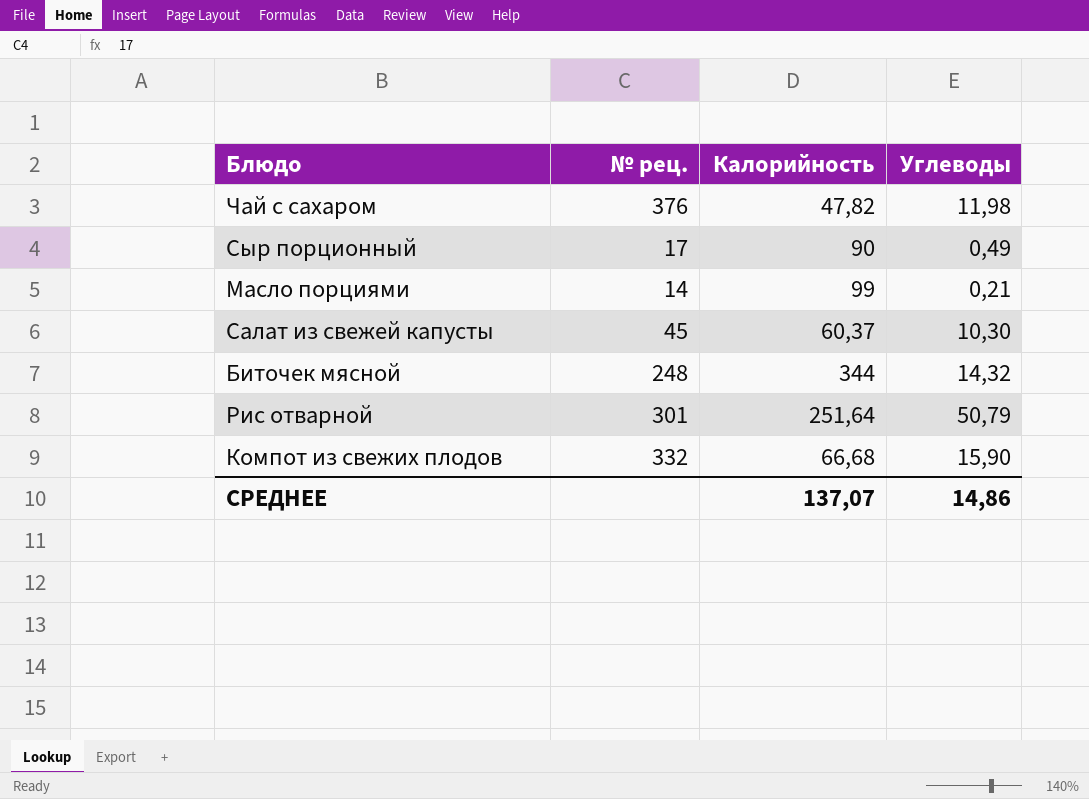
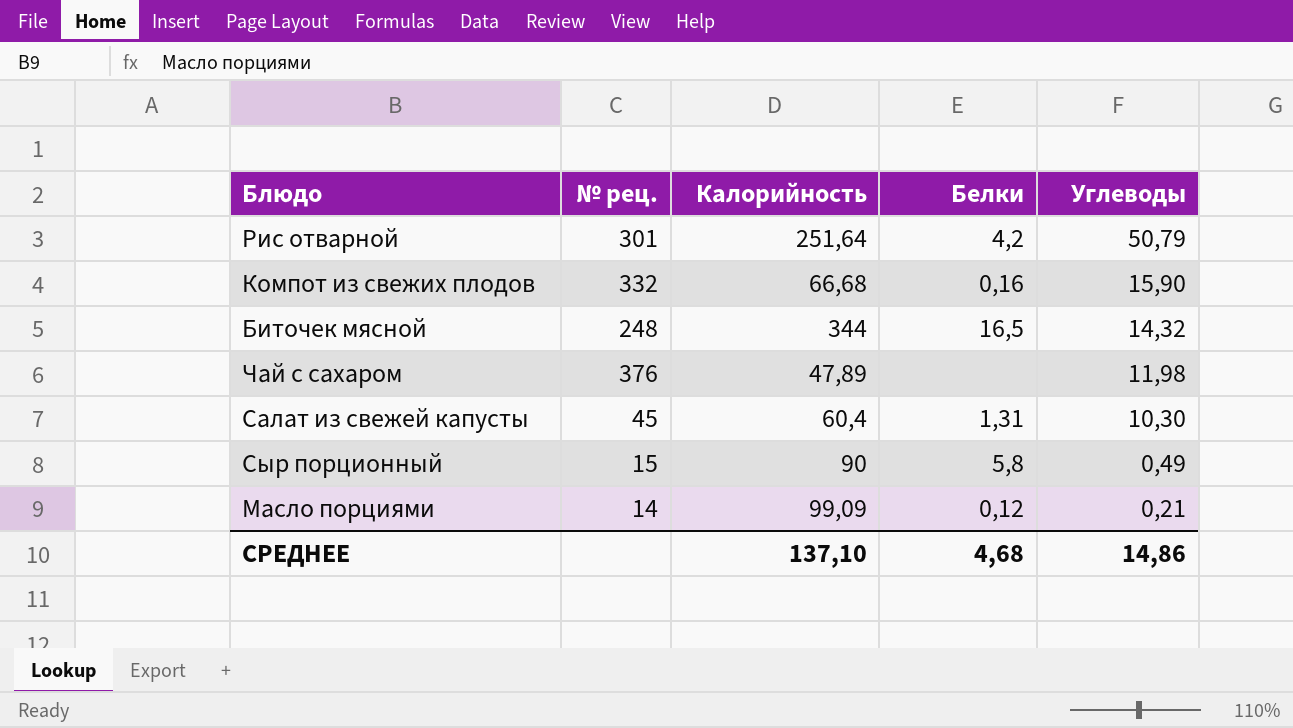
row order: none -> Углеводы descending
column Белки | position: none -> 4
Чай с сахаром | Калорийность: 47,82 -> 47,89
Салат из свежей капусты | Калорийность: 60,37 -> 60,4
Сыр порционный | № рец.: 17 -> 15
Масло порциями | Калорийность: 99 -> 99,09
СРЕДНЕЕ | Калорийность: 137,07 -> 137,10

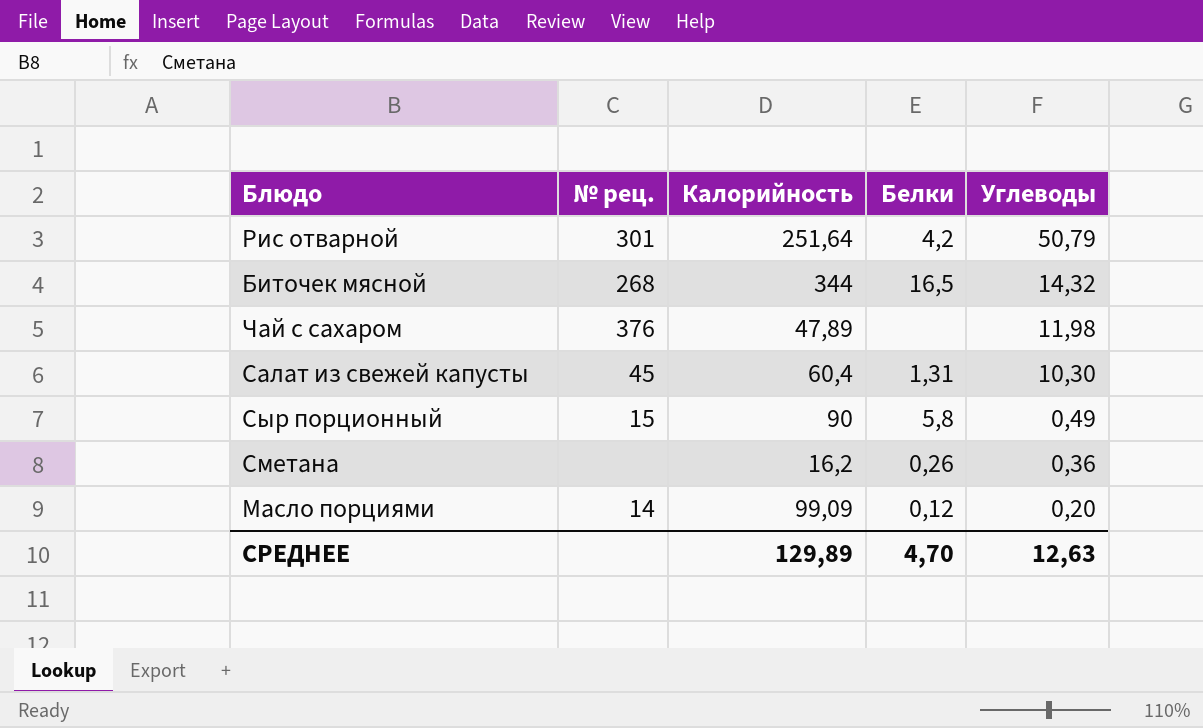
row Компот из свежих плодов: 332 | 66,68 | 0,16 | 15,90 -> none
Биточек мясной | № рец.: 248 -> 268
row Сметана: none -> none | 16,2 | 0,26 | 0,36
Масло порциями | Углеводы: 0,21 -> 0,20
СРЕДНЕЕ | Калорийность: 137,10 -> 129,89
СРЕДНЕЕ | Белки: 4,68 -> 4,70
СРЕДНЕЕ | Углеводы: 14,86 -> 12,63

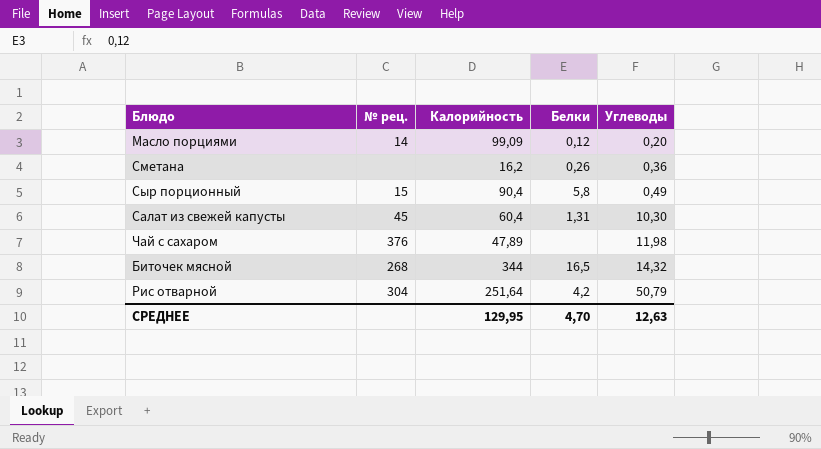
row order: Углеводы descending -> Углеводы ascending
Сыр порционный | Калорийность: 90 -> 90,4
Рис отварной | № рец.: 301 -> 304
СРЕДНЕЕ | Калорийность: 129,89 -> 129,95

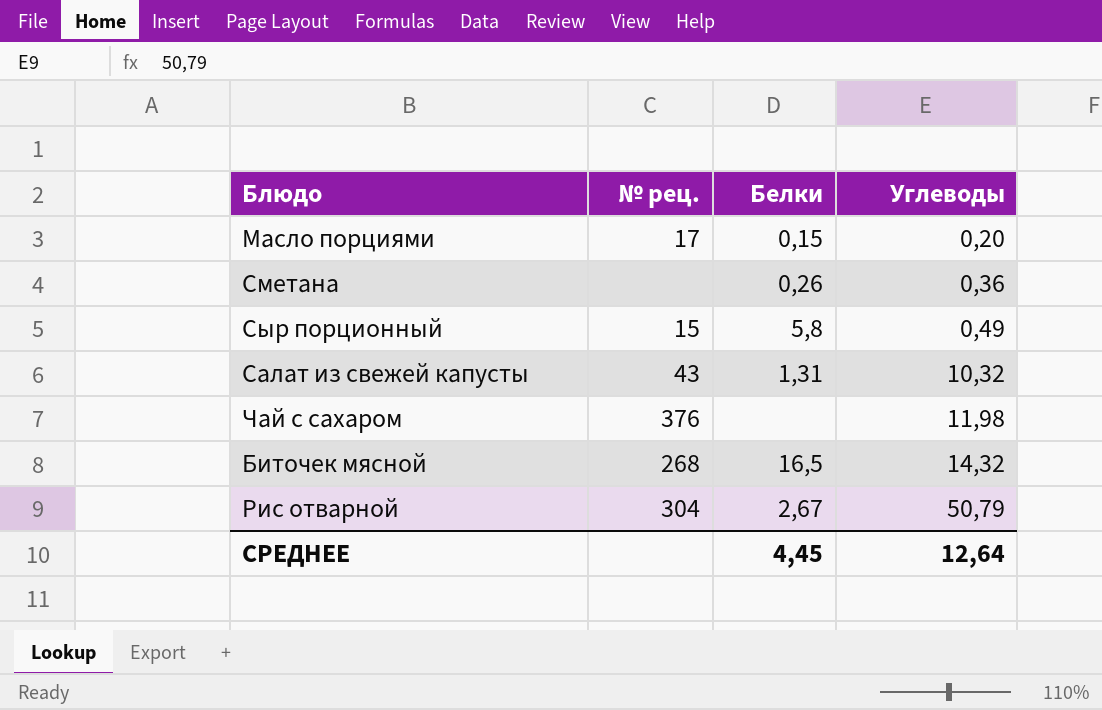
column Калорийность | position: 3 -> none
Масло порциями | № рец.: 14 -> 17
Масло порциями | Белки: 0,12 -> 0,15
Салат из свежей капусты | № рец.: 45 -> 43
Салат из свежей капусты | Углеводы: 10,30 -> 10,32
Рис отварной | Белки: 4,2 -> 2,67
СРЕДНЕЕ | Белки: 4,70 -> 4,45
СРЕДНЕЕ | Углеводы: 12,63 -> 12,64

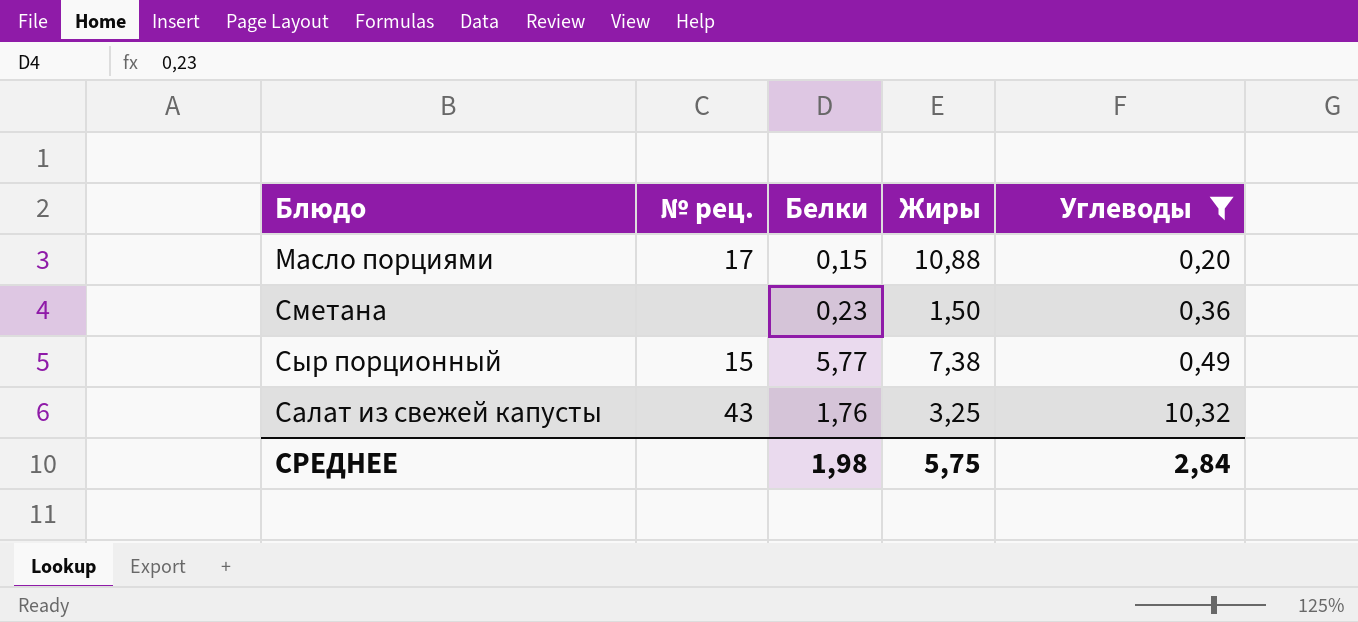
filter: none -> Углеводы <= 10,32
column Жиры | position: none -> 4
Сметана | Белки: 0,26 -> 0,23
Сыр порционный | Белки: 5,8 -> 5,77
Салат из свежей капусты | Белки: 1,31 -> 1,76
СРЕДНЕЕ | Белки: 4,45 -> 1,98
СРЕДНЕЕ | Углеводы: 12,64 -> 2,84

